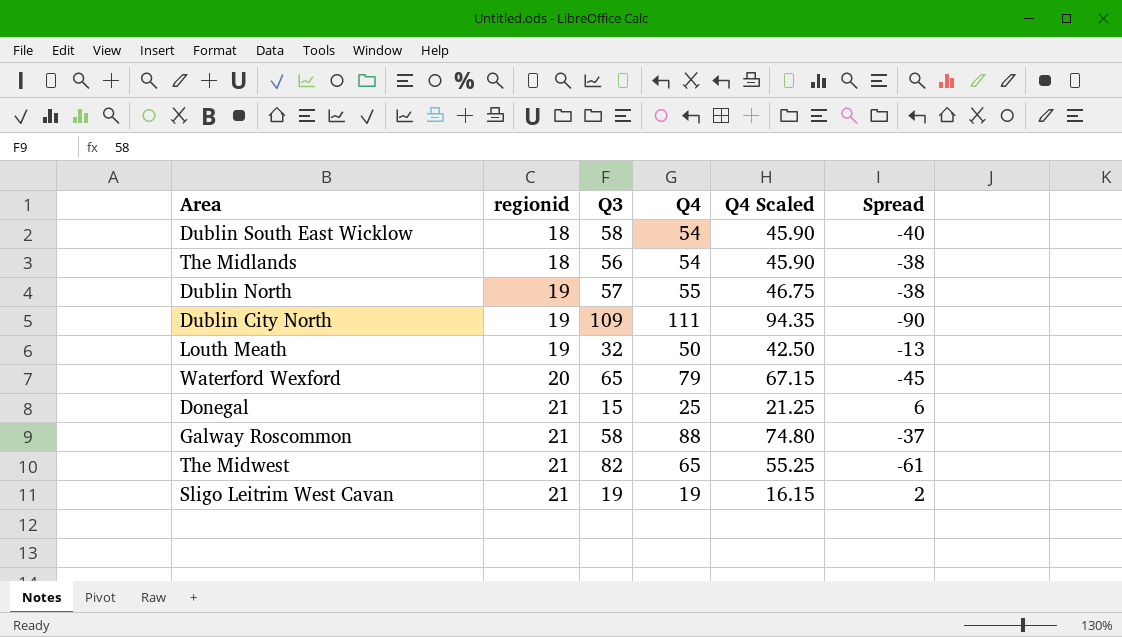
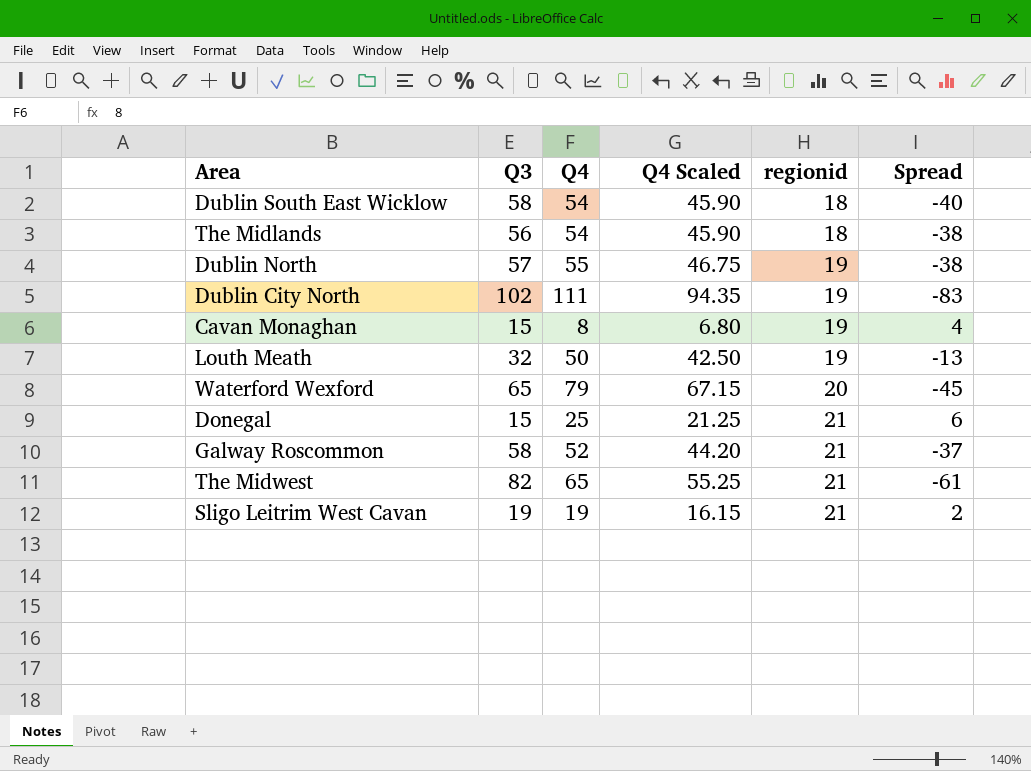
column regionid | position: 2 -> 5
Dublin City North | Q3: 109 -> 102
Dublin City North | Spread: -90 -> -83
row Cavan Monaghan: none -> 15 | 8 | 6.80 | 19 | 4
Galway Roscommon | Q4: 88 -> 52
Galway Roscommon | Q4 Scaled: 74.80 -> 44.20

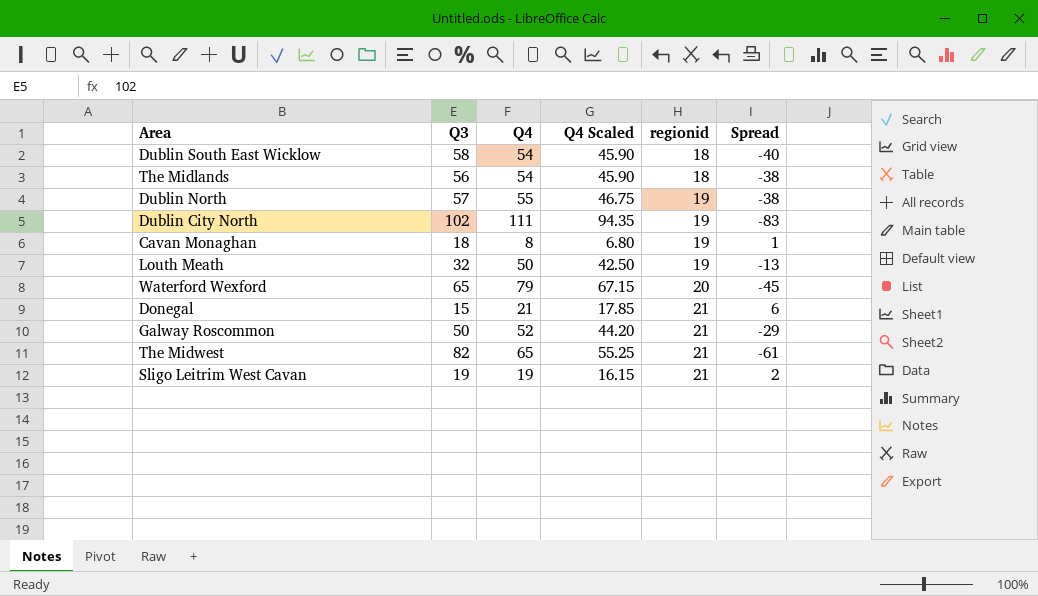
Cavan Monaghan | Q3: 15 -> 18
Cavan Monaghan | Spread: 4 -> 1
Donegal | Q4: 25 -> 21
Donegal | Q4 Scaled: 21.25 -> 17.85
Galway Roscommon | Q3: 58 -> 50
Galway Roscommon | Spread: -37 -> -29

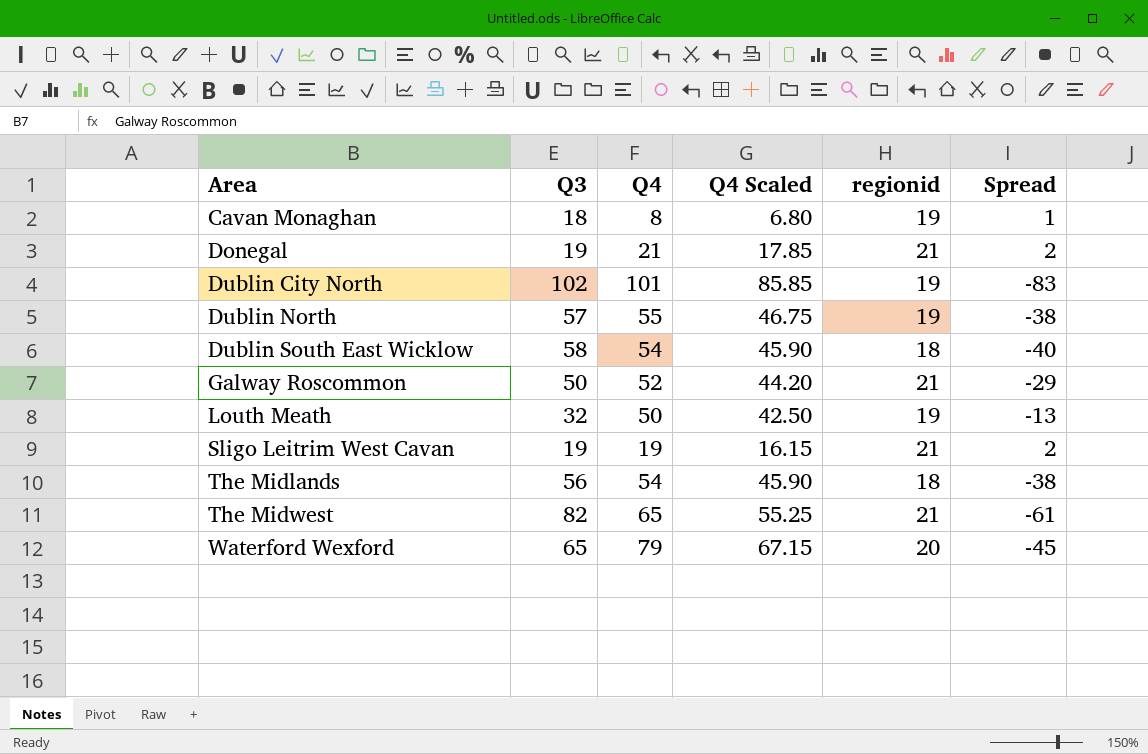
row order: regionid ascending -> Area ascending
Donegal | Q3: 15 -> 19
Donegal | Spread: 6 -> 2
Dublin City North | Q4: 111 -> 101
Dublin City North | Q4 Scaled: 94.35 -> 85.85

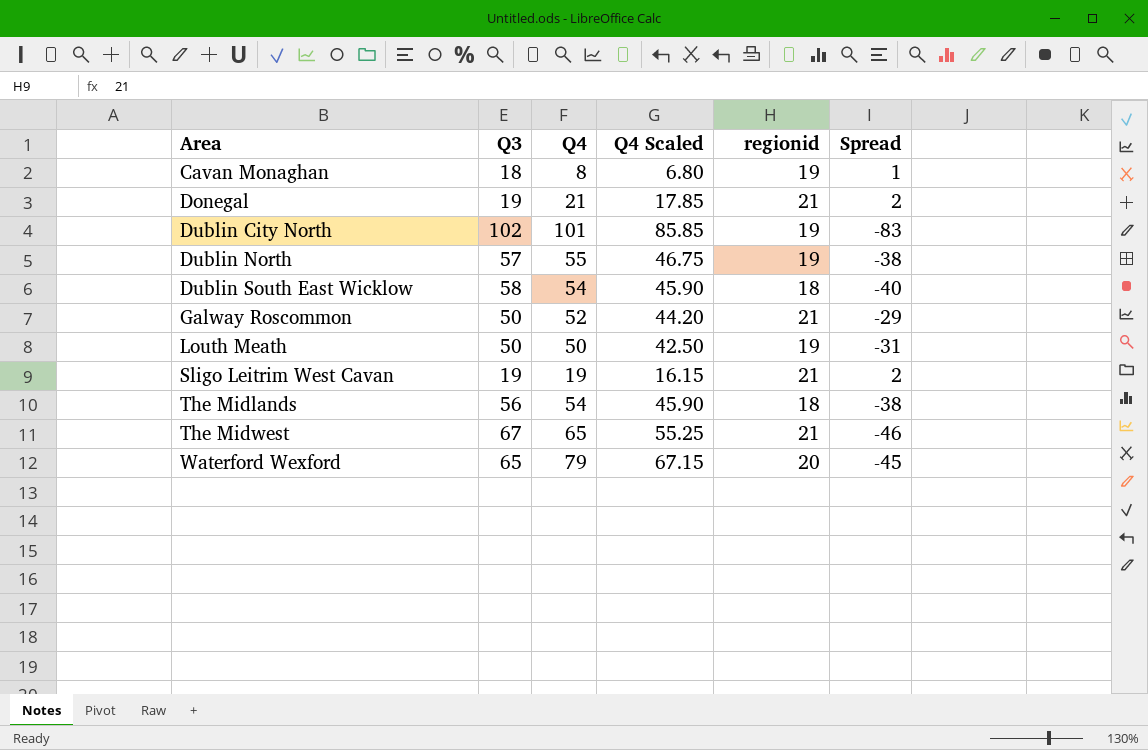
Louth Meath | Q3: 32 -> 50
Louth Meath | Spread: -13 -> -31
The Midwest | Q3: 82 -> 67
The Midwest | Spread: -61 -> -46

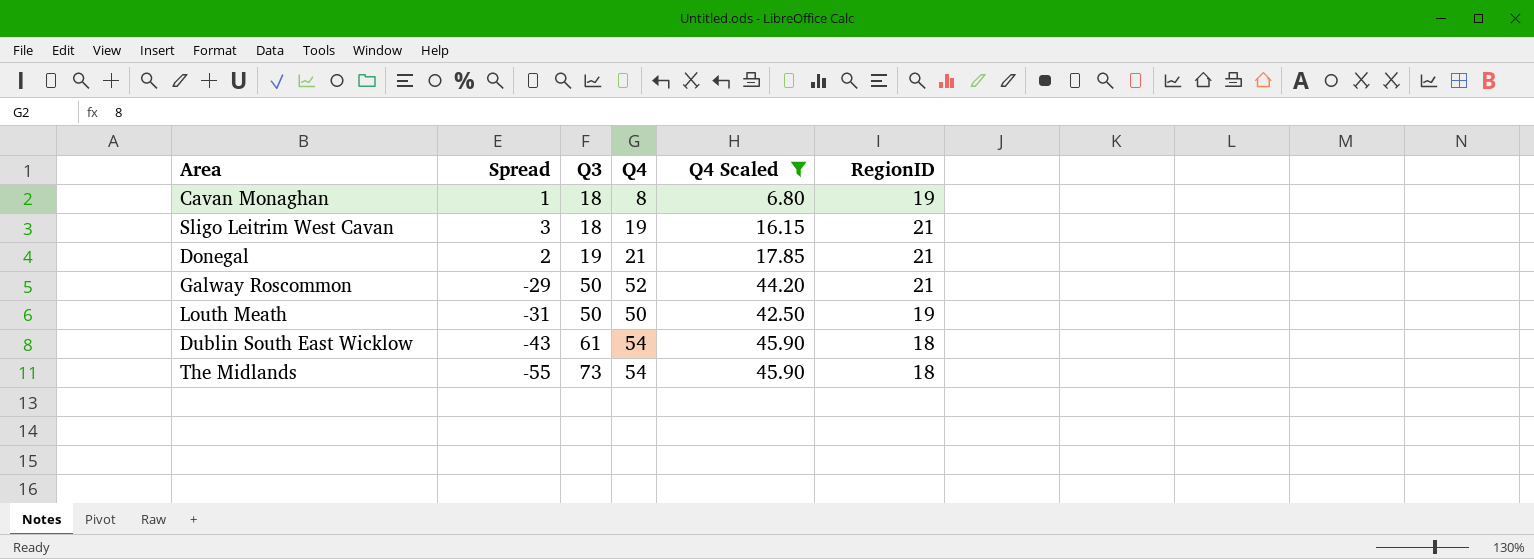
filter: none -> Q4 Scaled <= 45.90
row order: Area ascending -> Q3 ascending
column Spread | position: 6 -> 2
column name: regionid -> RegionID
Sligo Leitrim West Cavan | Spread: 2 -> 3
Sligo Leitrim West Cavan | Q3: 19 -> 18
Dublin South East Wicklow | Spread: -40 -> -43
Dublin South East Wicklow | Q3: 58 -> 61
The Midlands | Spread: -38 -> -55
The Midlands | Q3: 56 -> 73

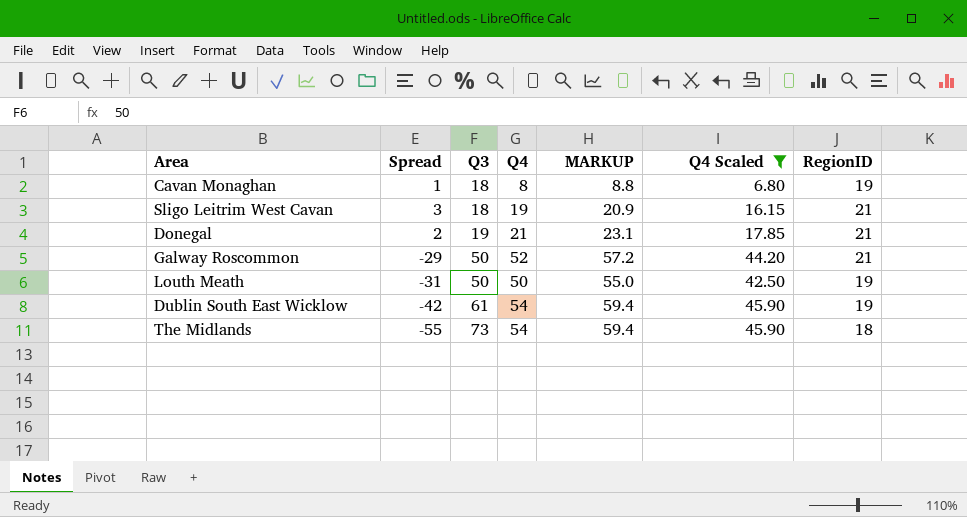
column MARKUP | formula: none -> [Q4] * 1.1
Dublin South East Wicklow | Spread: -43 -> -42
Dublin South East Wicklow | RegionID: 18 -> 19

